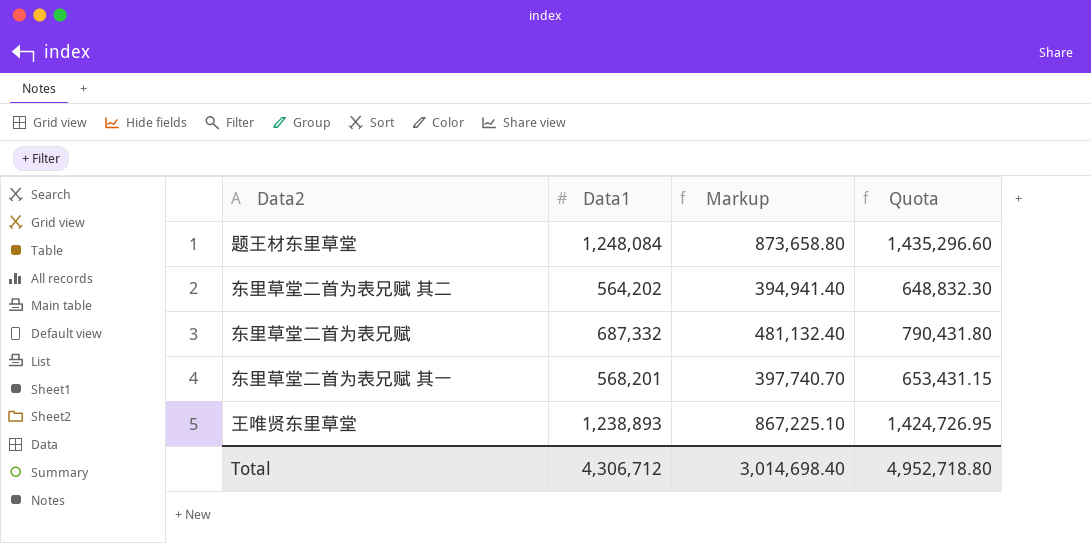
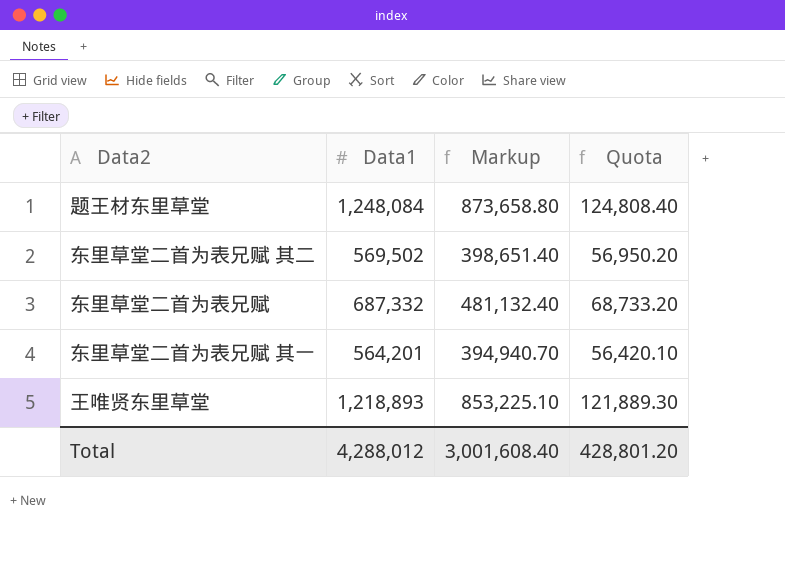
column Quota | formula: [Data1] * 1.15 -> [Data1] * 0.1
东里草堂二首为表兄赋 其二 | Data1: 564,202 -> 569,502
东里草堂二首为表兄赋 其二 | Markup: 394,941.40 -> 398,651.40
东里草堂二首为表兄赋 其一 | Data1: 568,201 -> 564,201
东里草堂二首为表兄赋 其一 | Markup: 397,740.70 -> 394,940.70
王唯贤东里草堂 | Data1: 1,238,893 -> 1,218,893
王唯贤东里草堂 | Markup: 867,225.10 -> 853,225.10
Total | Data1: 4,306,712 -> 4,288,012
Total | Markup: 3,014,698.40 -> 3,001,608.40
Total | Quota: 4,952,718.80 -> 428,801.20

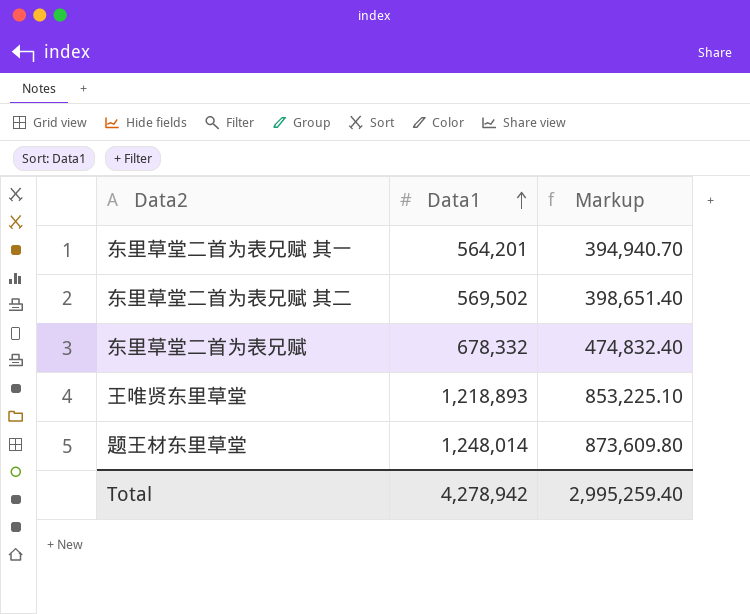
row order: none -> Data1 ascending
column Quota | formula: [Data1] * 0.1 -> none
东里草堂二首为表兄赋 | Data1: 687,332 -> 678,332
东里草堂二首为表兄赋 | Markup: 481,132.40 -> 474,832.40
题王材东里草堂 | Data1: 1,248,084 -> 1,248,014
题王材东里草堂 | Markup: 873,658.80 -> 873,609.80
Total | Data1: 4,288,012 -> 4,278,942
Total | Markup: 3,001,608.40 -> 2,995,259.40

